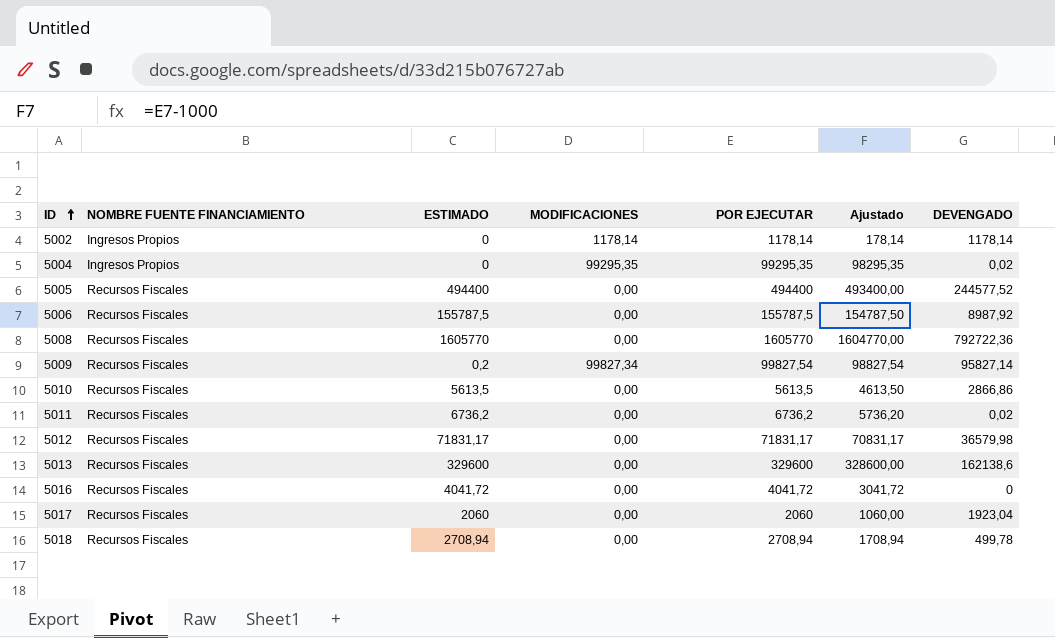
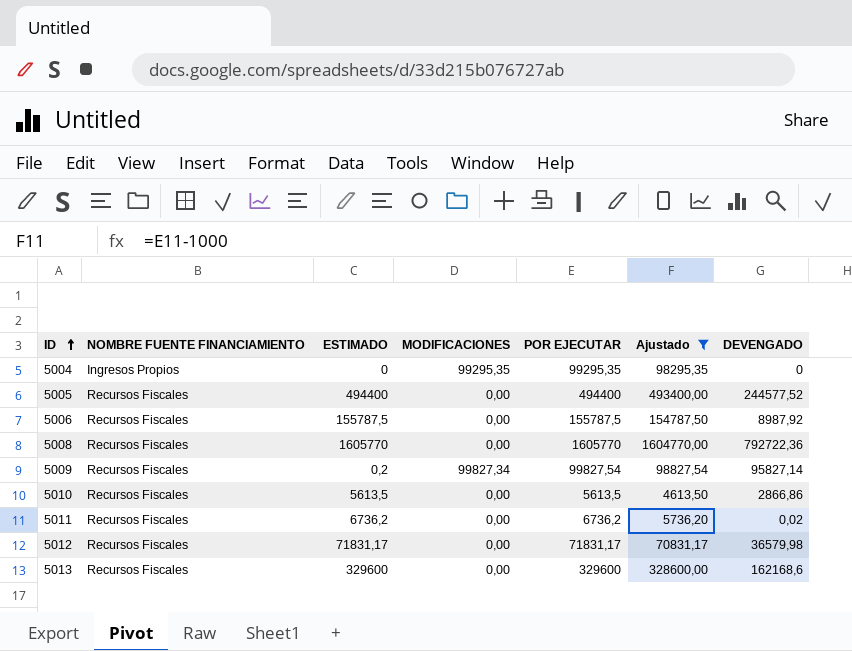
filter: none -> Ajustado >= 4613,50
5004 | DEVENGADO: 0,02 -> 0
5013 | DEVENGADO: 162138,6 -> 162168,6

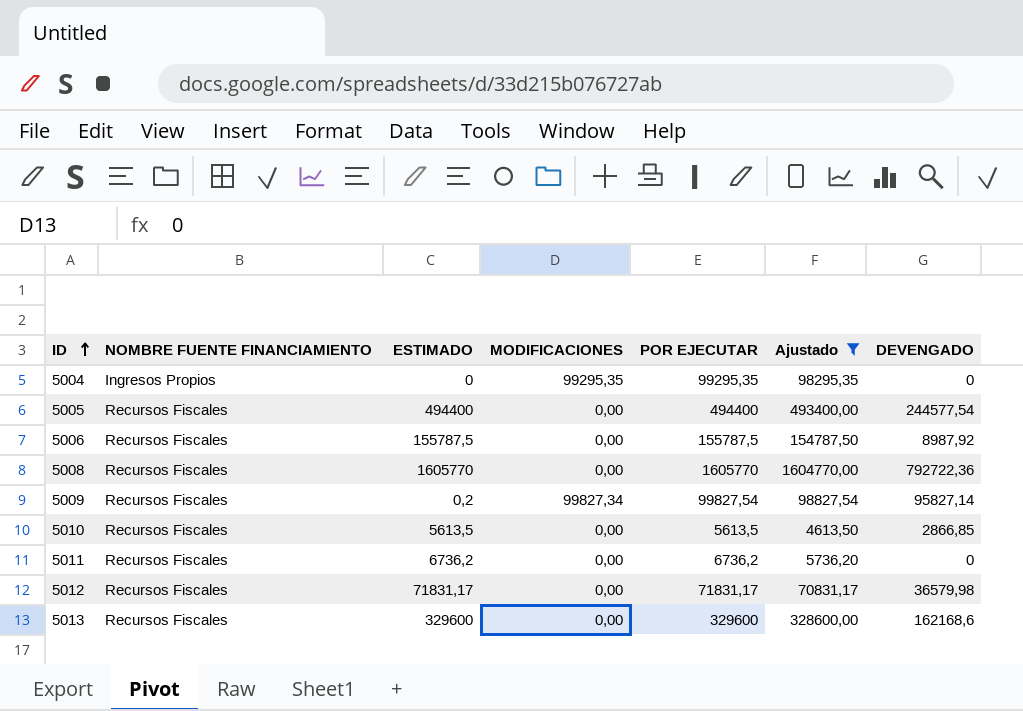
5005 | DEVENGADO: 244577,52 -> 244577,54
5010 | DEVENGADO: 2866,86 -> 2866,85
5011 | DEVENGADO: 0,02 -> 0

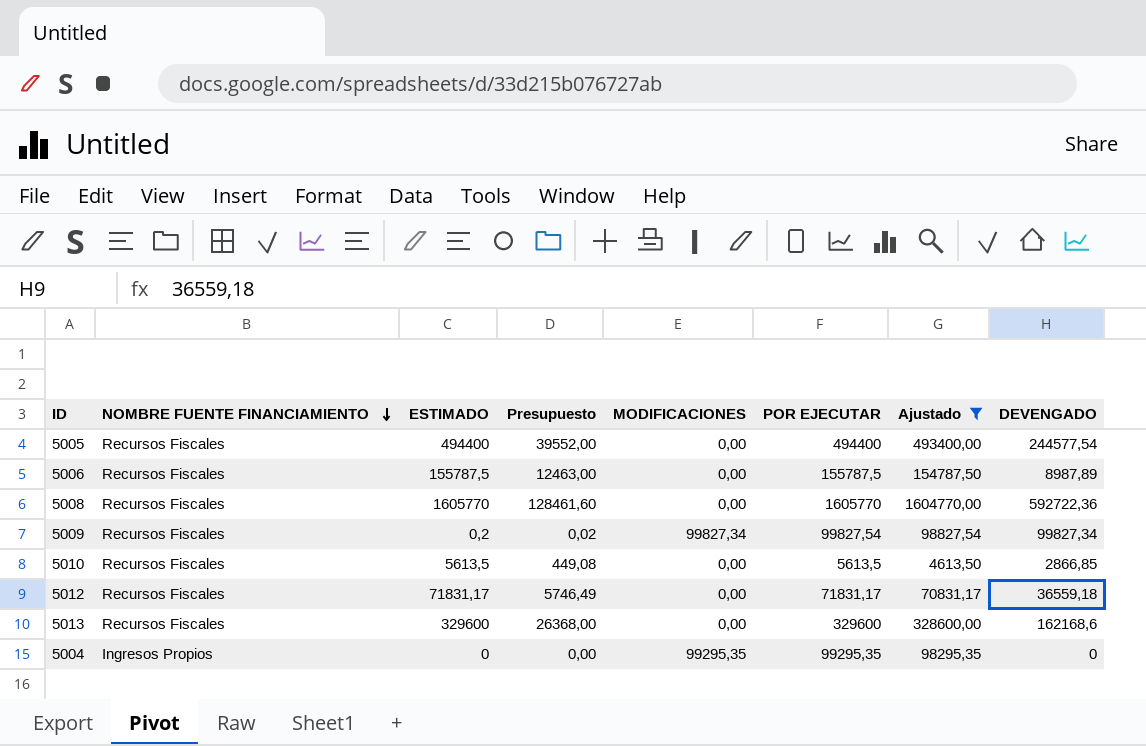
row order: ID ascending -> NOMBRE FUENTE FINANCIAMIENTO descending
column Presupuesto | formula: none -> [ESTIMADO] * 0,08
row 5011: Recursos Fiscales | 6736,2 | 0,00 | 6736,2 | 5736,20 | 0 -> none
5006 | DEVENGADO: 8987,92 -> 8987,89
5008 | DEVENGADO: 792722,36 -> 592722,36
5009 | DEVENGADO: 95827,14 -> 99827,34
5012 | DEVENGADO: 36579,98 -> 36559,18

